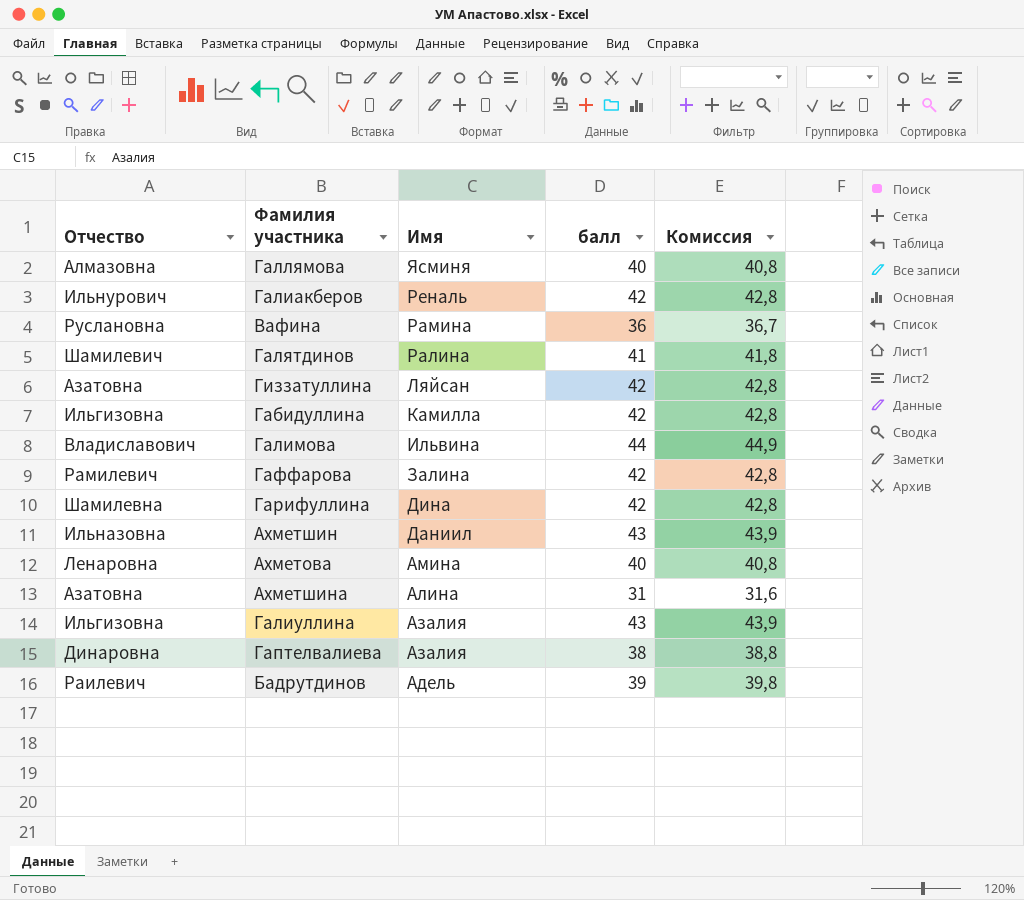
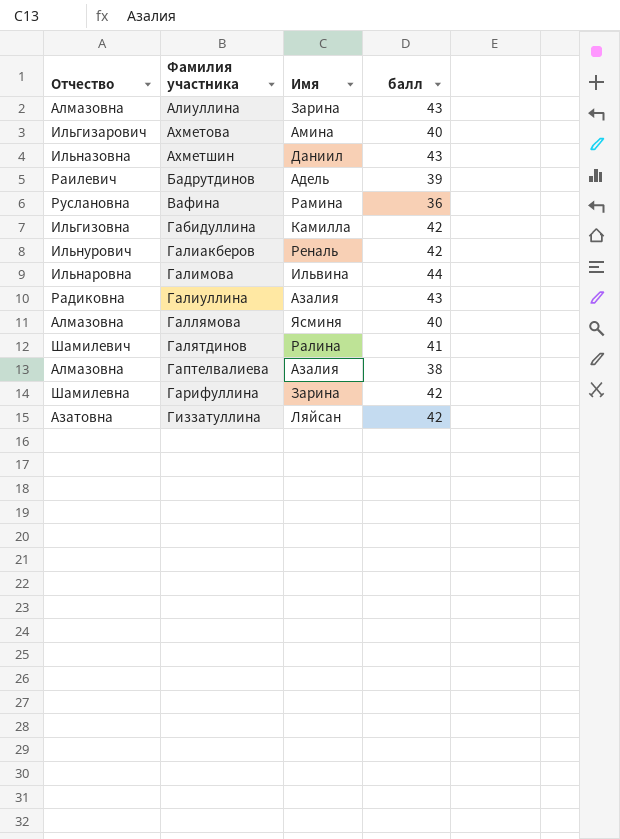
row order: Имя descending -> Фамилия участника ascending
column Комиссия | formula: [балл] * 1,02 -> none
row Гаффарова: Рамилевич | Залина | 42 | 42,8 -> none
row Ахметшина: Азатовна | Алина | 31 | 31,6 -> none
row Алиуллина: none -> Алмазовна | Зарина | 43
Ахметова | Отчество: Ленаровна -> Ильгизарович
Галимова | Отчество: Владиславович -> Ильнаровна
Галиуллина | Отчество: Ильгизовна -> Радиковна
Гаптелвалиева | Отчество: Динаровна -> Алмазовна
Гарифуллина | Имя: Дина -> Зарина

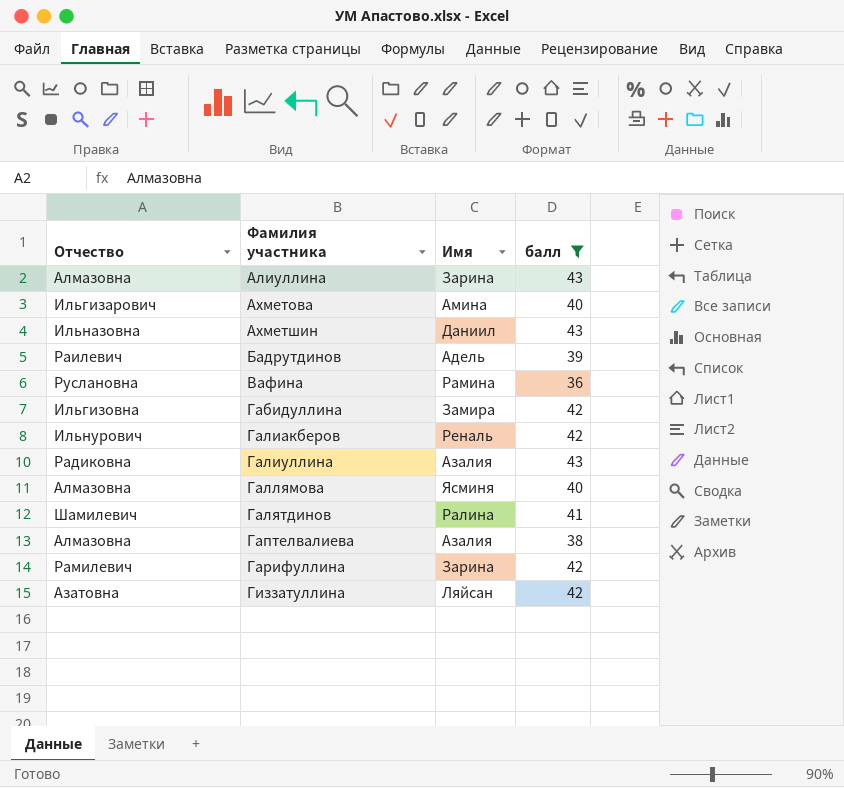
filter: none -> балл != 44
Габидуллина | Имя: Камилла -> Замира
Гарифуллина | Отчество: Шамилевна -> Рамилевич

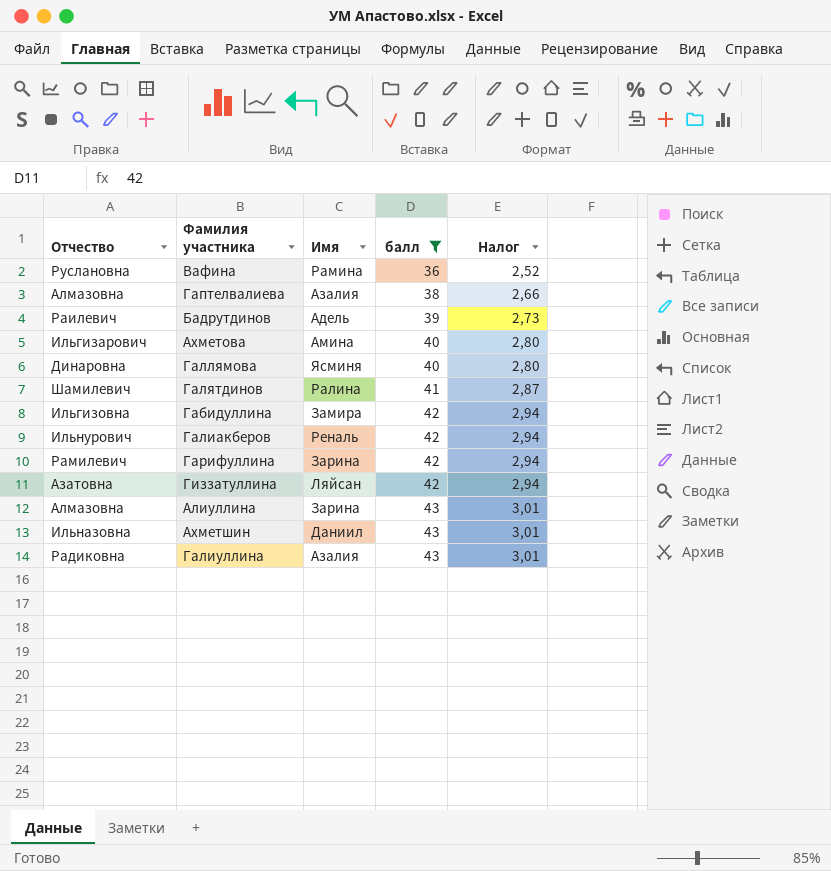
row order: Фамилия участника ascending -> балл ascending
column Налог | formula: none -> [балл] * 0,07
Галлямова | Отчество: Алмазовна -> Динаровна

